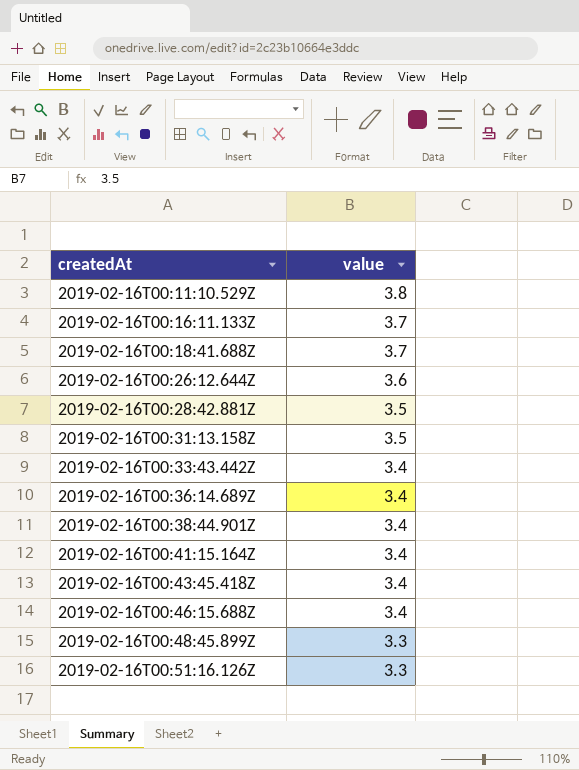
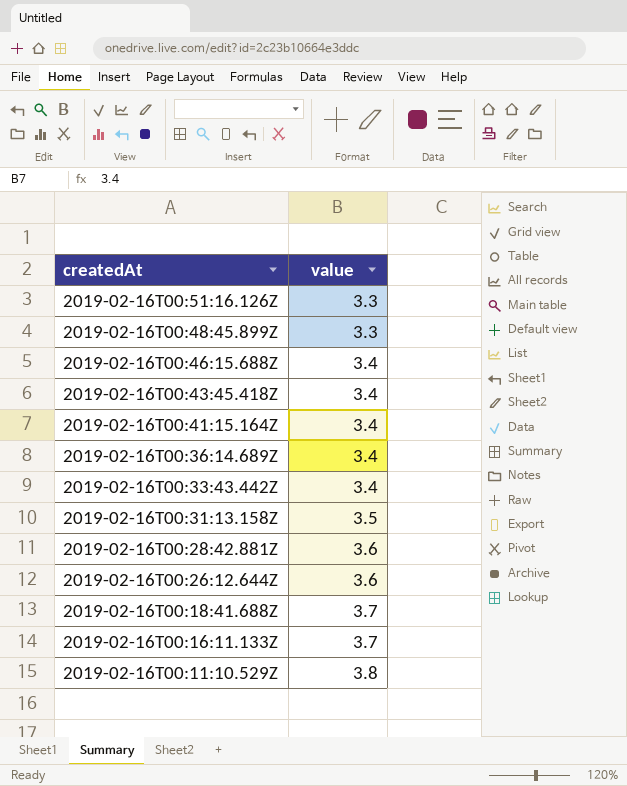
row order: createdAt ascending -> createdAt descending
row 2019-02-16T00:38:44.901Z: 3.4 -> none
2019-02-16T00:28:42.881Z | value: 3.5 -> 3.6

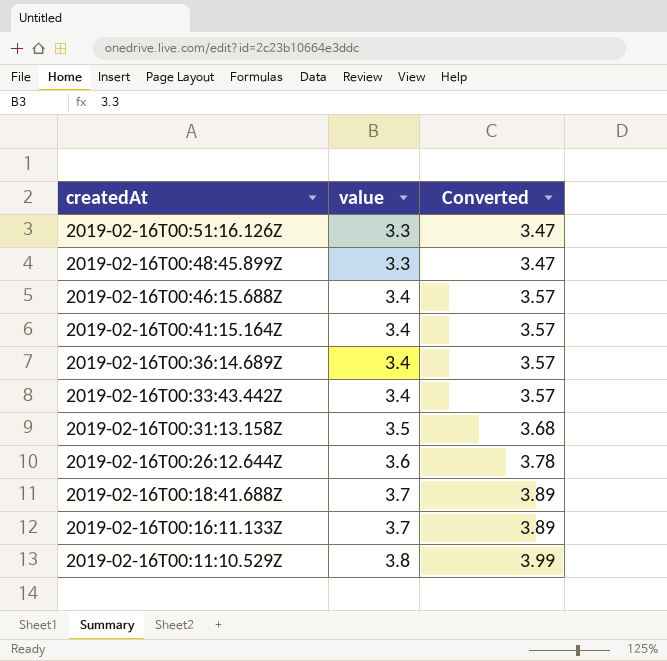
column Converted | formula: none -> [value] * 1.05
row 2019-02-16T00:43:45.418Z: 3.4 -> none
row 2019-02-16T00:28:42.881Z: 3.6 -> none

